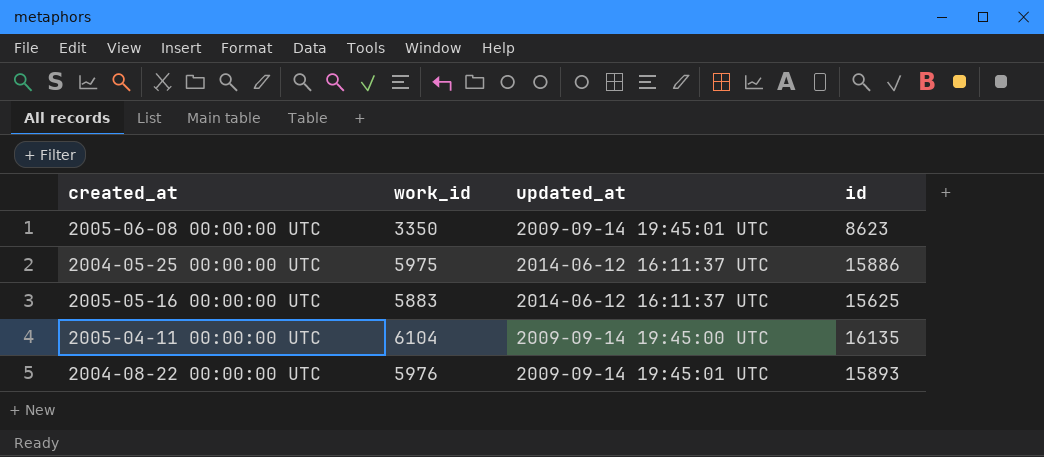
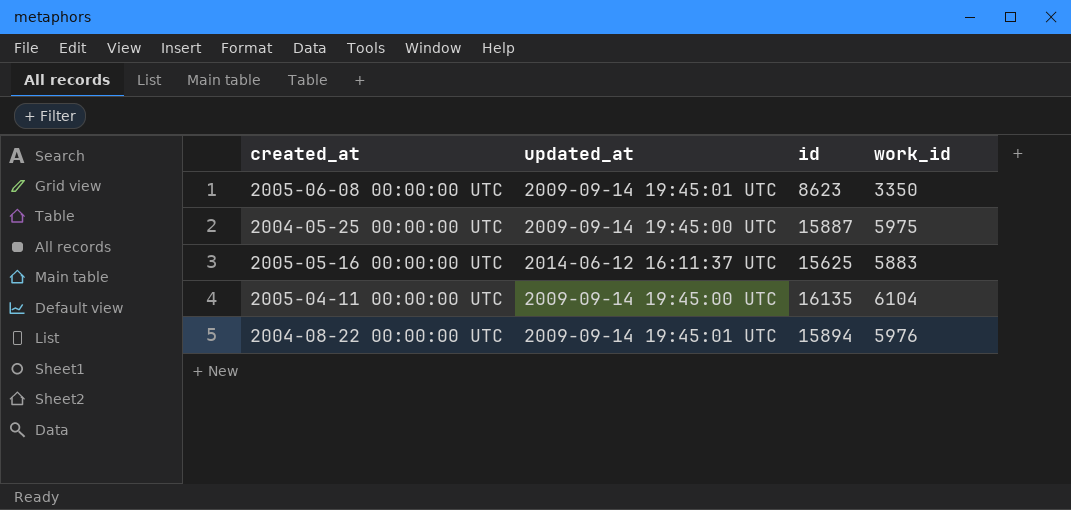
column work_id | position: 2 -> 4
2004-05-25 00:00:00 UTC | updated_at: 2014-06-12 16:11:37 UTC -> 2009-09-14 19:45:00 UTC
2004-05-25 00:00:00 UTC | id: 15886 -> 15887
2004-08-22 00:00:00 UTC | id: 15893 -> 15894

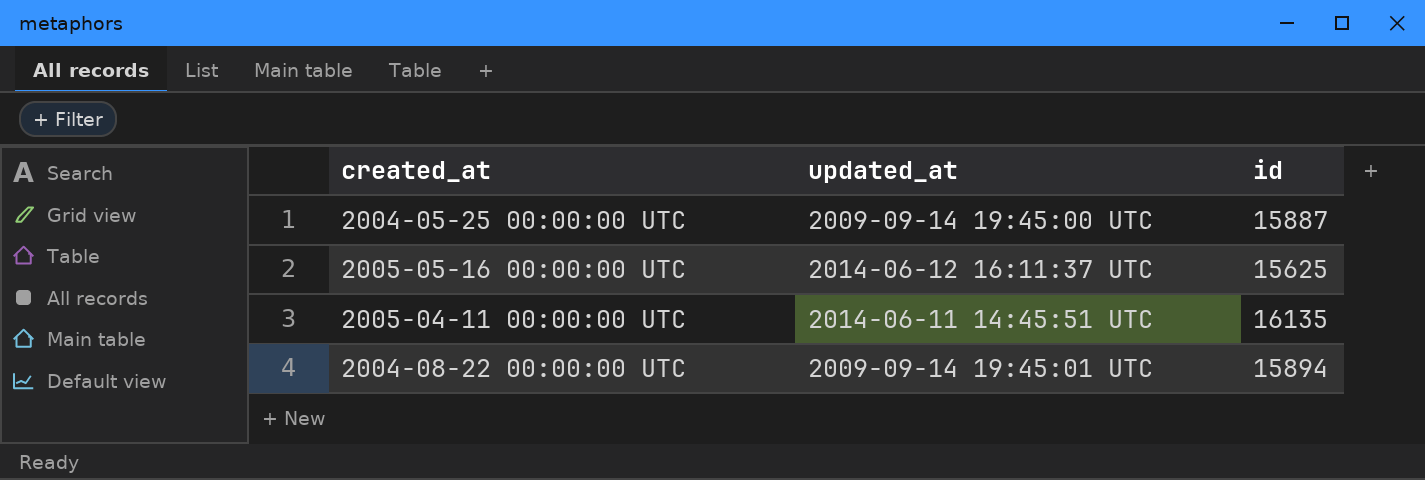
column work_id | position: 4 -> none
row 2005-06-08 00:00:00 UTC: 2009-09-14 19:45:01 UTC | 8623 | 3350 -> none
2005-04-11 00:00:00 UTC | updated_at: 2009-09-14 19:45:00 UTC -> 2014-06-11 14:45:51 UTC

